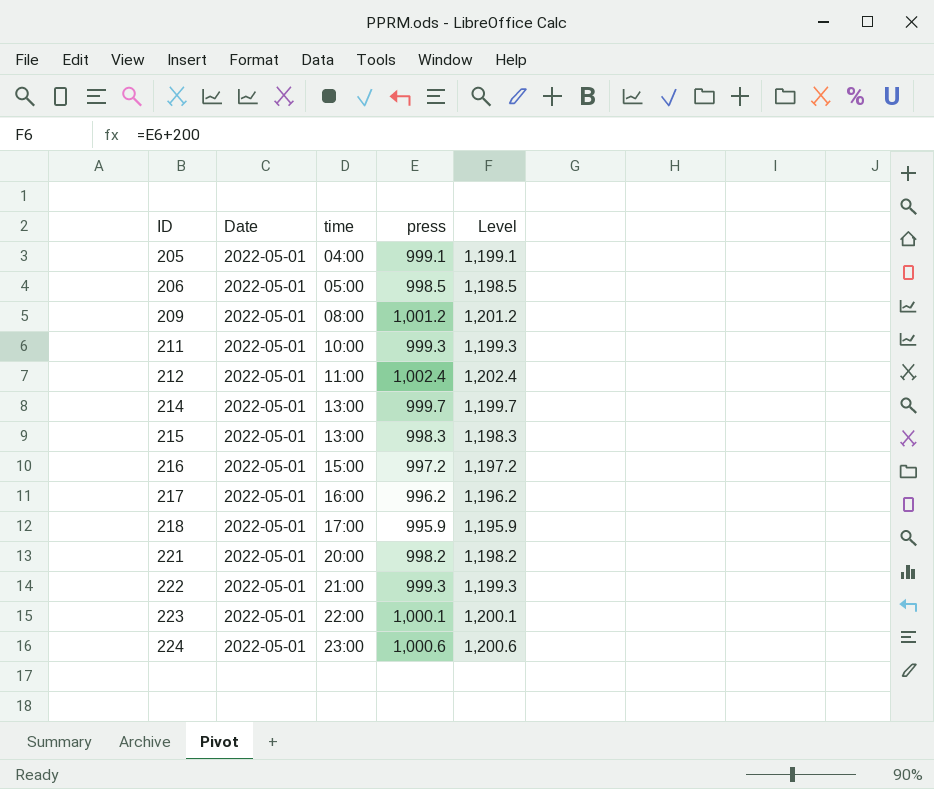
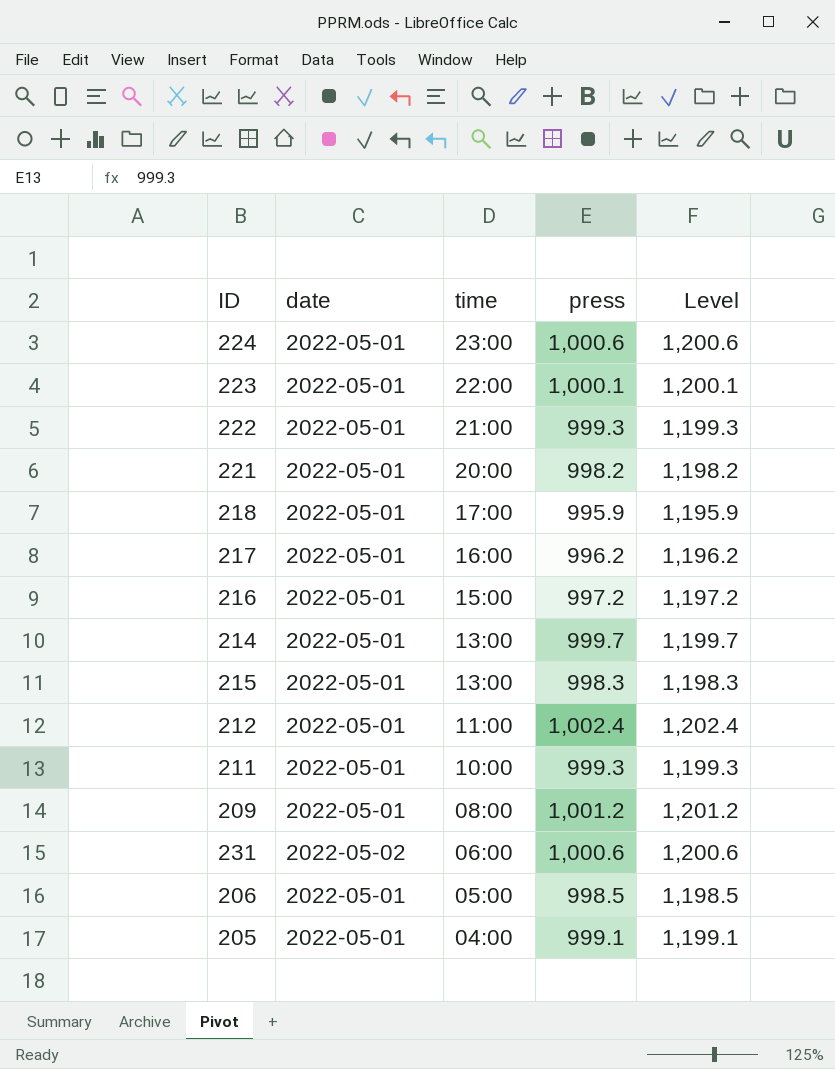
row order: ID ascending -> time descending
column name: Date -> date
row 231: none -> 2022-05-02 | 06:00 | 1,000.6 | 1,200.6

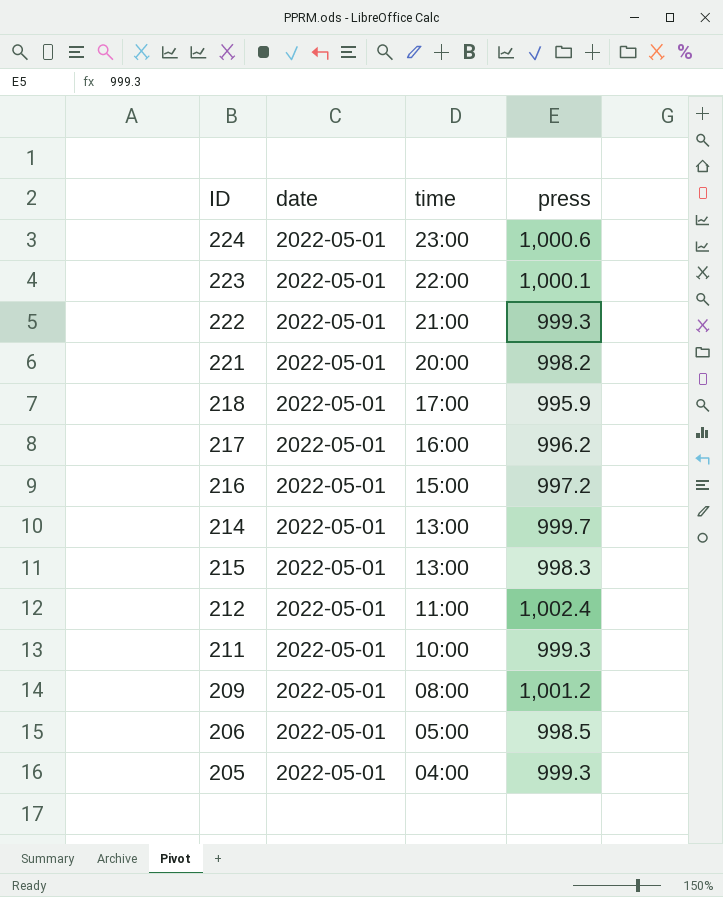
column Level | formula: [press] + 200 -> none
row 231: 2022-05-02 | 06:00 | 1,000.6 | 1,200.6 -> none
205 | press: 999.1 -> 999.3

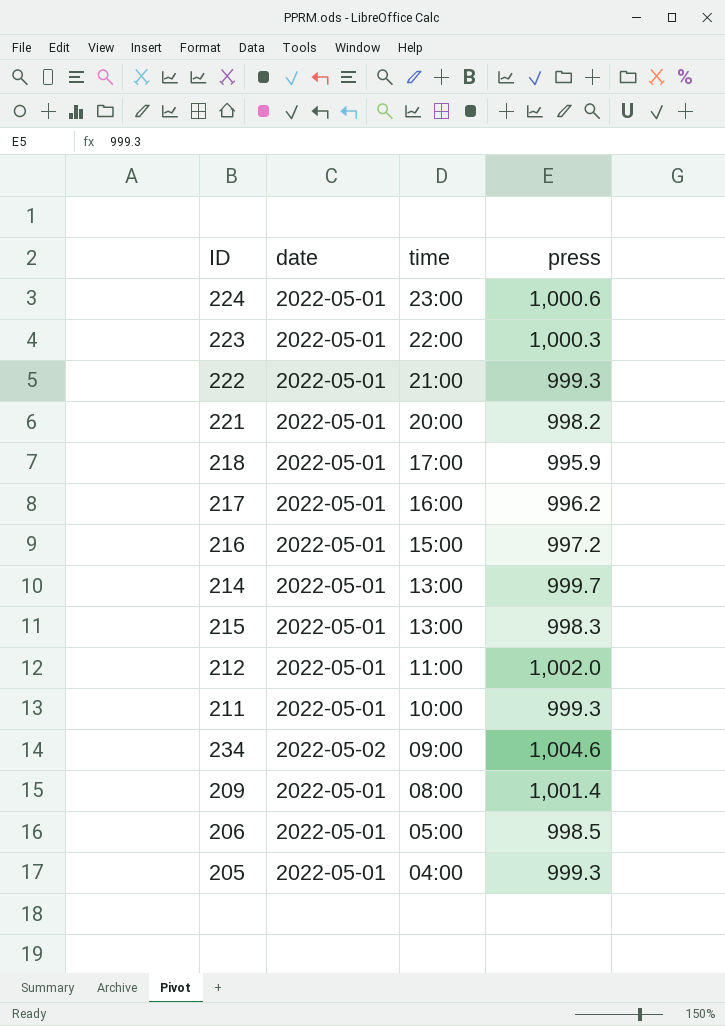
223 | press: 1,000.1 -> 1,000.3
212 | press: 1,002.4 -> 1,002.0
row 234: none -> 2022-05-02 | 09:00 | 1,004.6
209 | press: 1,001.2 -> 1,001.4

